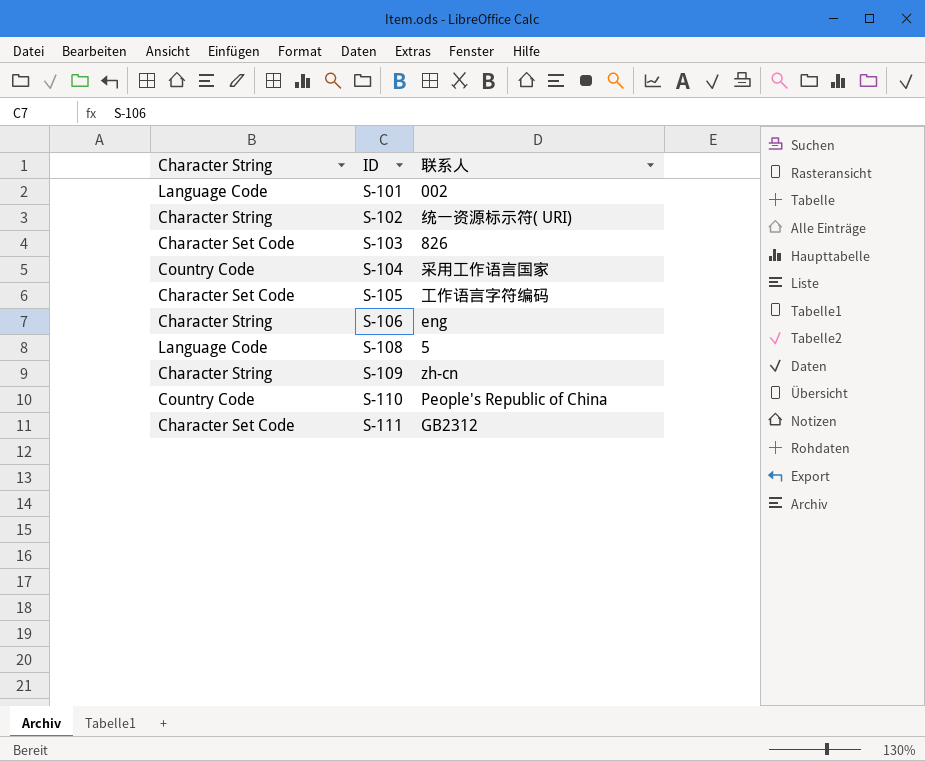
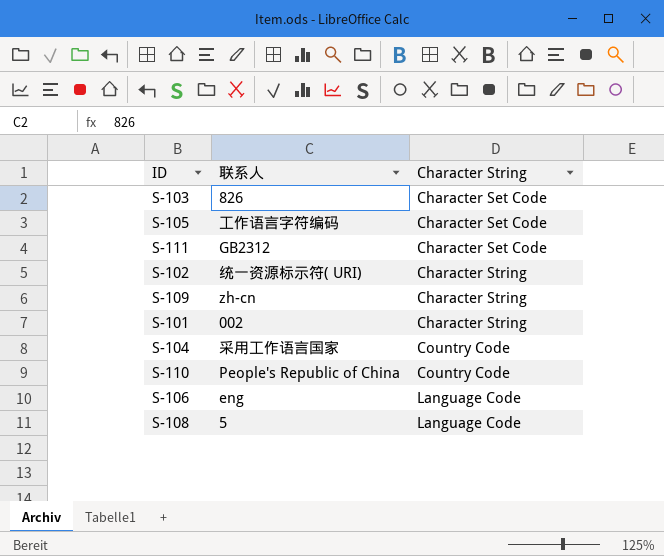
row order: ID ascending -> Character String ascending
column Character String | position: 1 -> 3
S-101 | Character String: Language Code -> Character String
S-106 | Character String: Character String -> Language Code

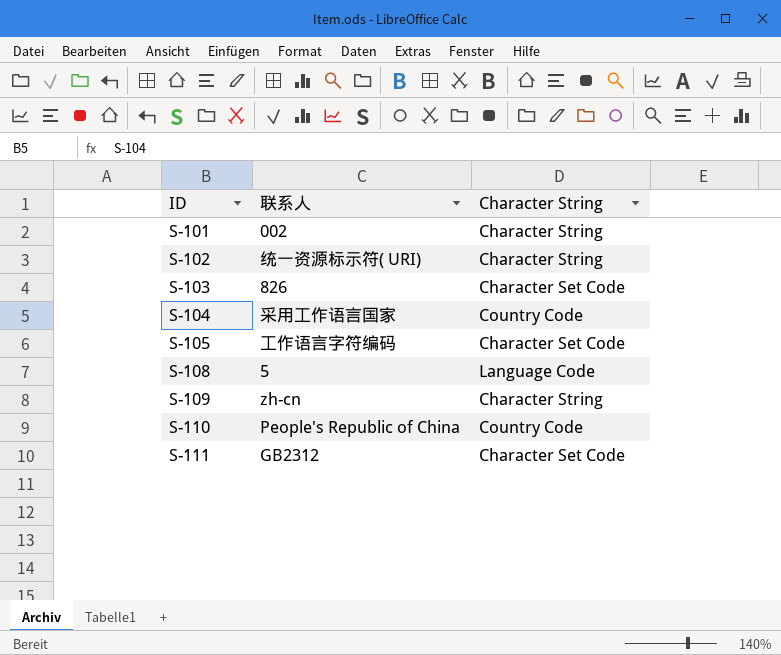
row order: Character String ascending -> ID ascending
row S-106: eng | Language Code -> none

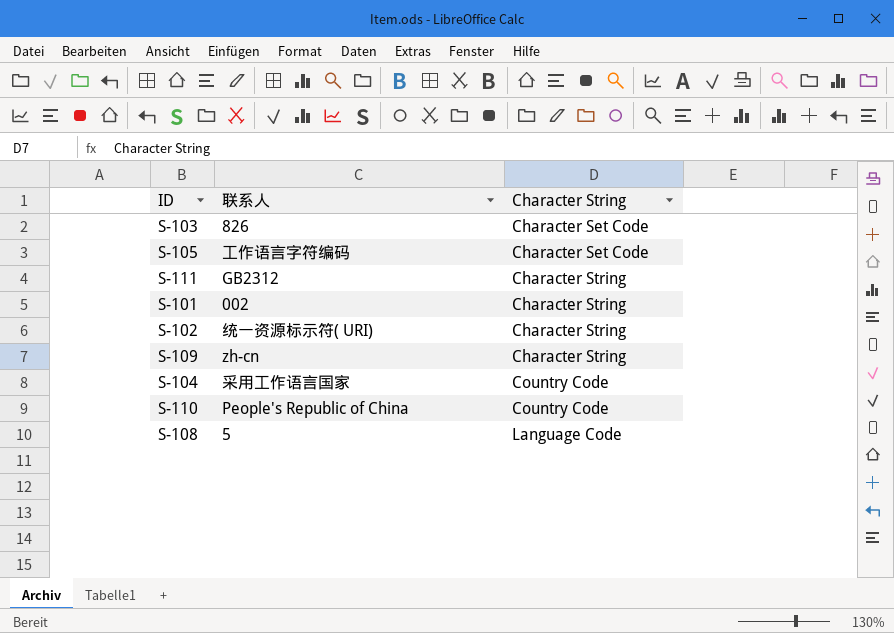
row order: ID ascending -> Character String ascending
S-111 | Character String: Character Set Code -> Character String

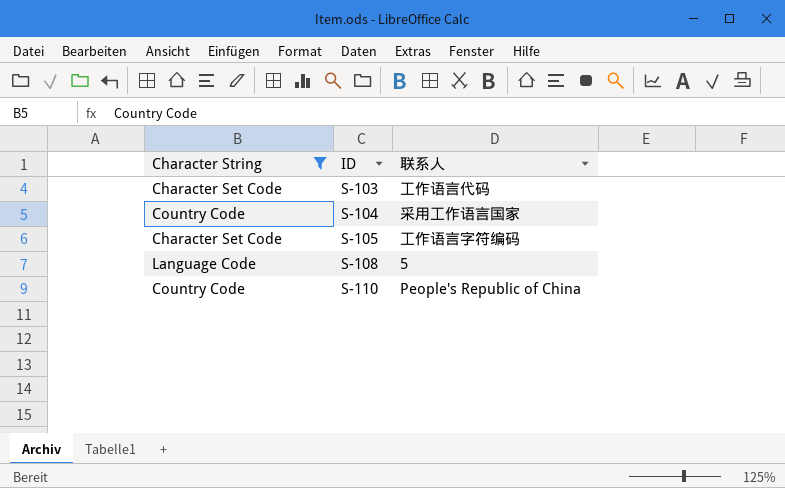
filter: none -> Character String != Character String
row order: Character String ascending -> ID ascending
column Character String | position: 3 -> 1
S-103 | 联系人: 826 -> 工作语言代码

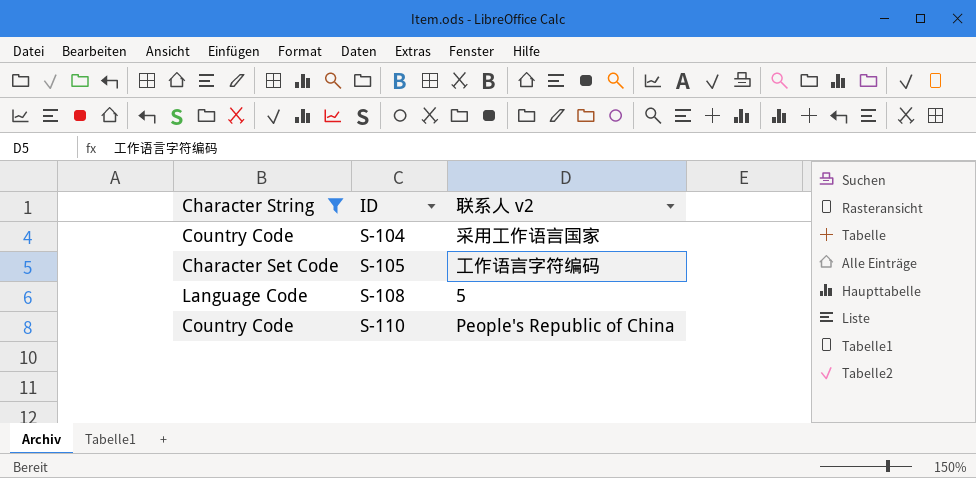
column name: 联系人 -> 联系人 v2
row S-103: Character Set Code | 工作语言代码 -> none

